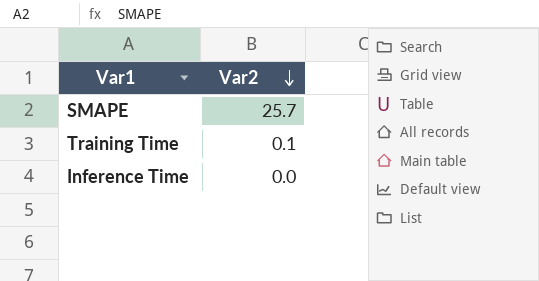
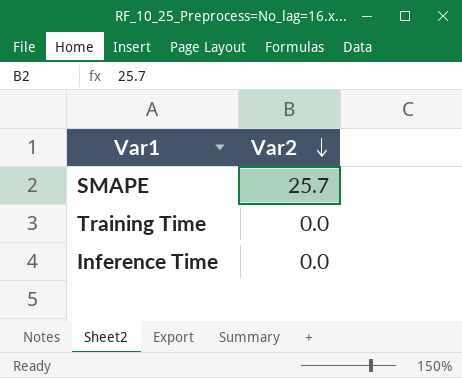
Training Time | Var2: 0.1 -> 0.0

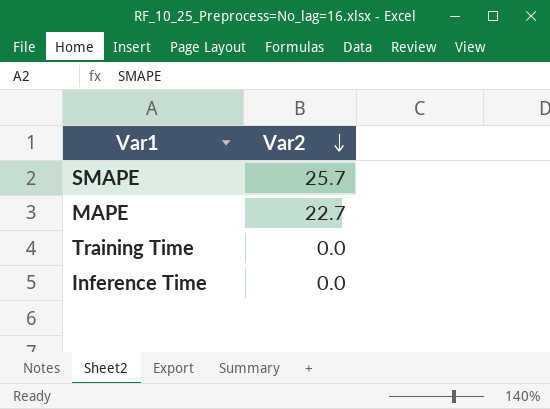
row MAPE: none -> 22.7

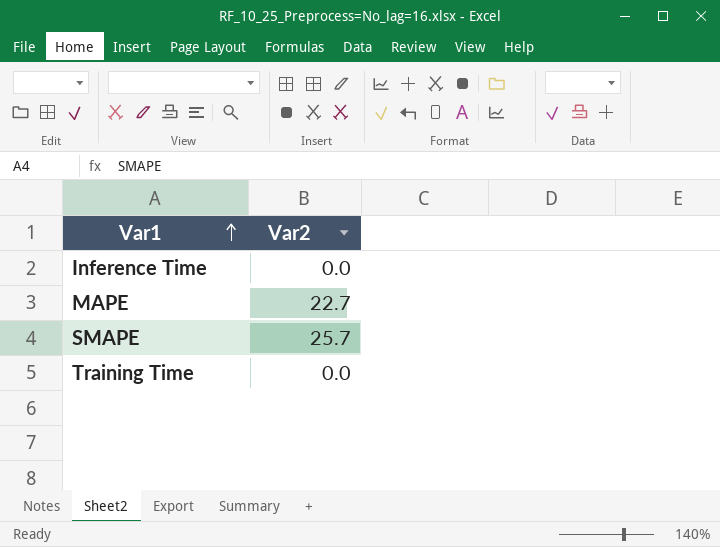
row order: Var2 descending -> Var1 ascending

